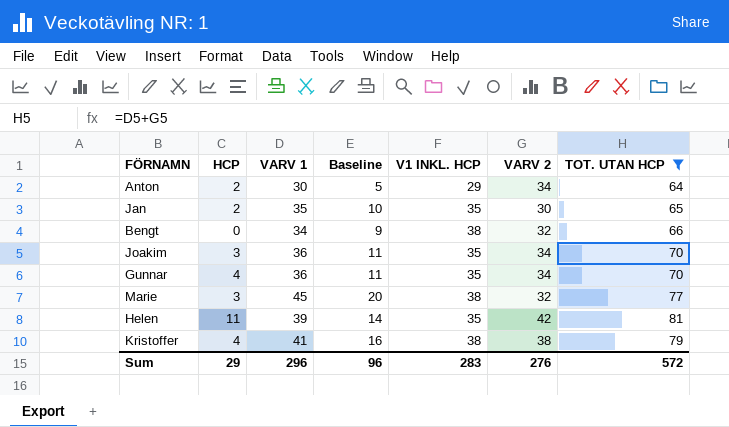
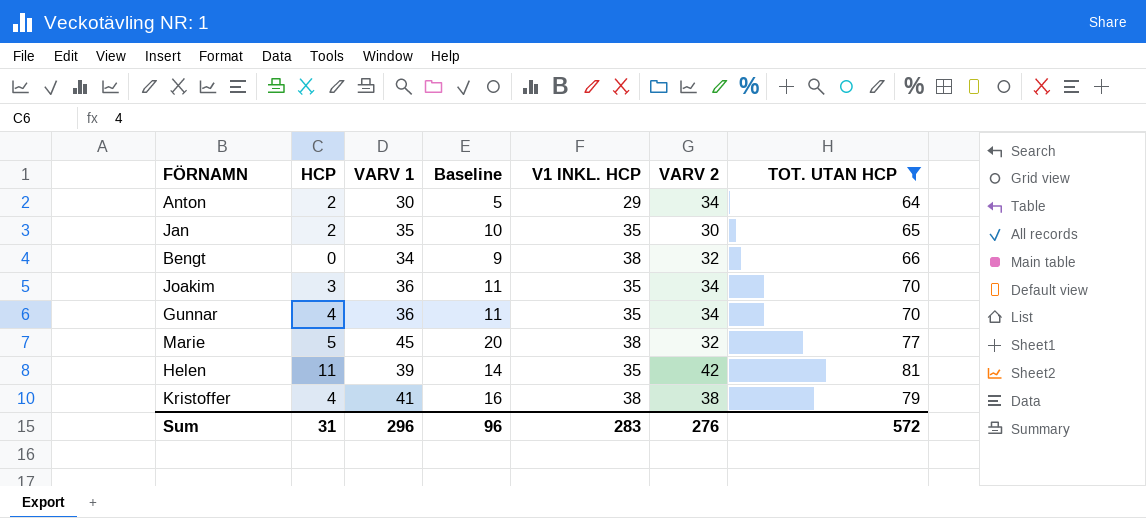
Marie | HCP: 3 -> 5
Sum | HCP: 29 -> 31

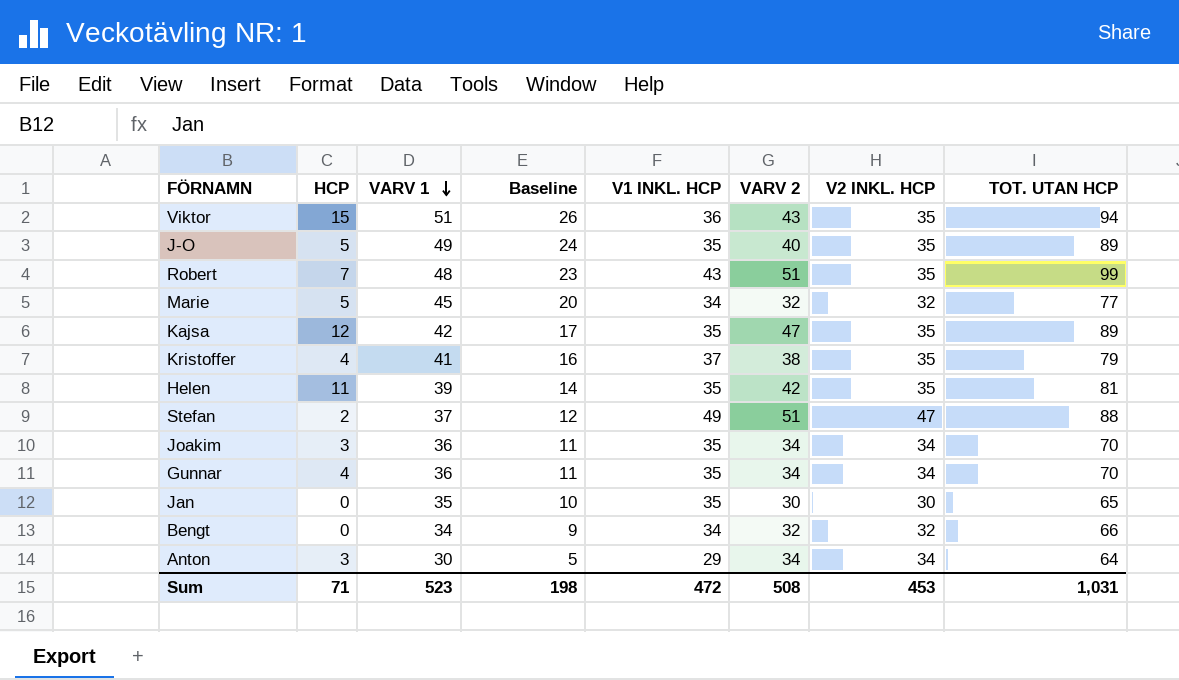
filter: TOT. UTAN HCP <= 81 -> none
row order: none -> VARV 1 descending
column V2 INKL. HCP | position: none -> 7
Marie | V1 INKL. HCP: 38 -> 34
Kristoffer | V1 INKL. HCP: 38 -> 37
Jan | HCP: 2 -> 0
Bengt | V1 INKL. HCP: 38 -> 34
Anton | HCP: 2 -> 3
Sum | HCP: 31 -> 71
Sum | VARV 1: 296 -> 523
Sum | Baseline: 96 -> 198
Sum | V1 INKL. HCP: 283 -> 472
Sum | VARV 2: 276 -> 508
Sum | TOT. UTAN HCP: 572 -> 1,031

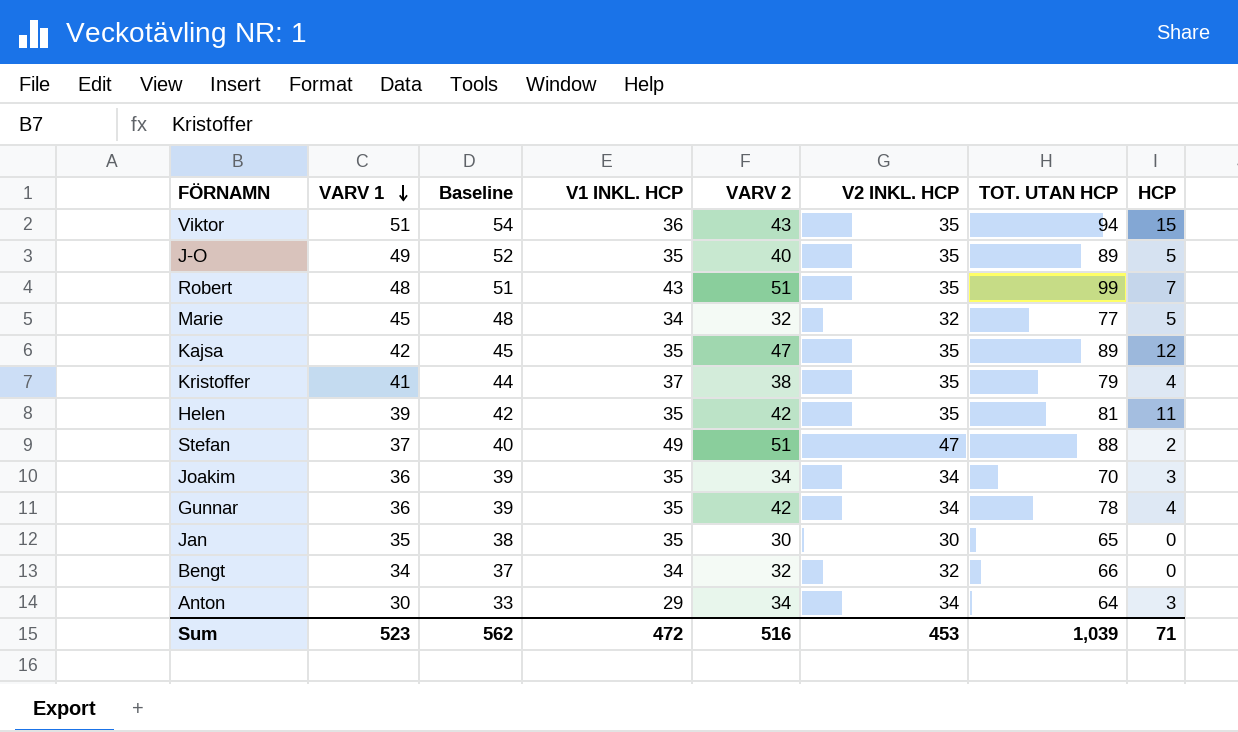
column Baseline | formula: [VARV 1] - 25 -> [VARV 1] + 3
column HCP | position: 2 -> 8
Gunnar | VARV 2: 34 -> 42
Gunnar | TOT. UTAN HCP: 70 -> 78
Sum | Baseline: 198 -> 562
Sum | VARV 2: 508 -> 516
Sum | TOT. UTAN HCP: 1,031 -> 1,039

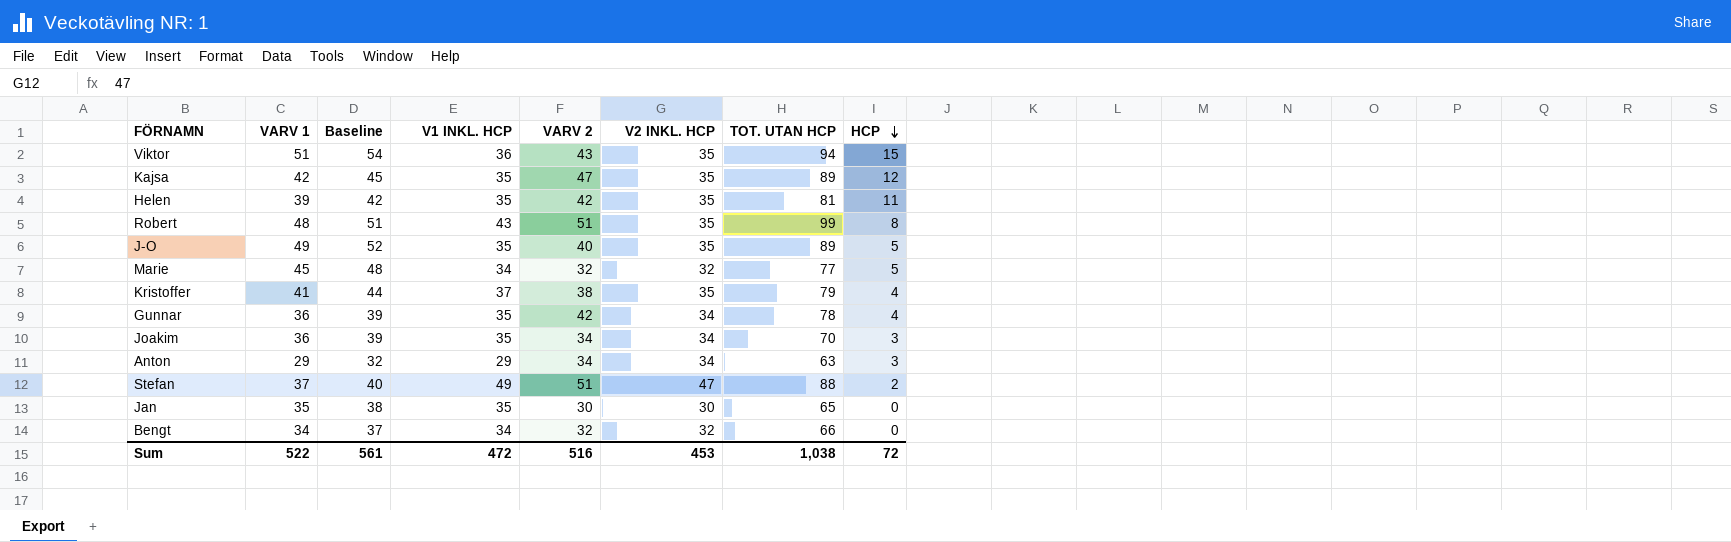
row order: VARV 1 descending -> HCP descending
Robert | HCP: 7 -> 8
Anton | VARV 1: 30 -> 29
Anton | Baseline: 33 -> 32
Anton | TOT. UTAN HCP: 64 -> 63
Sum | VARV 1: 523 -> 522
Sum | Baseline: 562 -> 561
Sum | TOT. UTAN HCP: 1,039 -> 1,038
Sum | HCP: 71 -> 72

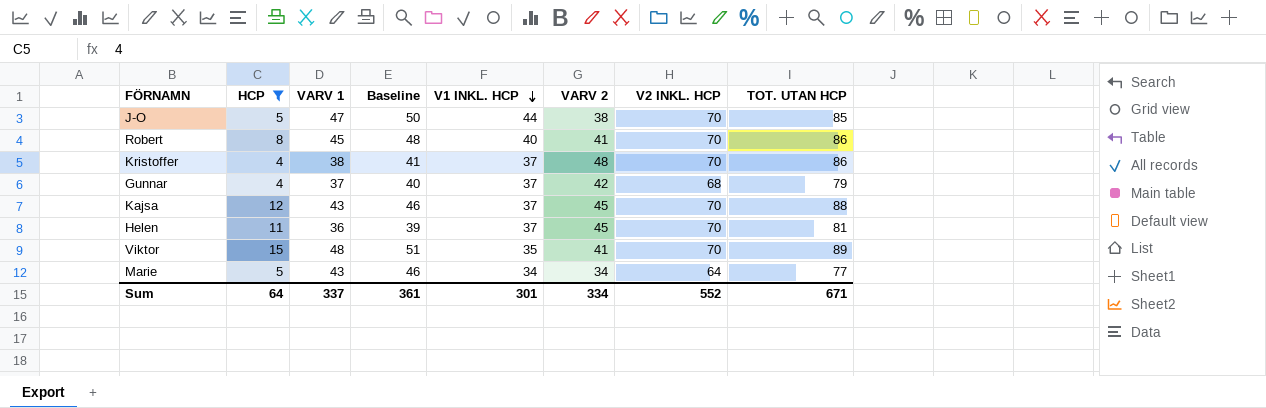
filter: none -> HCP >= 4
row order: HCP descending -> V1 INKL. HCP descending
column HCP | position: 8 -> 2
J-O | VARV 1: 49 -> 47
J-O | Baseline: 52 -> 50
J-O | V1 INKL. HCP: 35 -> 44
J-O | VARV 2: 40 -> 38
J-O | V2 INKL. HCP: 35 -> 70
J-O | TOT. UTAN HCP: 89 -> 85
Robert | VARV 1: 48 -> 45
Robert | Baseline: 51 -> 48
Robert | V1 INKL. HCP: 43 -> 40
Robert | VARV 2: 51 -> 41
Robert | V2 INKL. HCP: 35 -> 70
Robert | TOT. UTAN HCP: 99 -> 86
Kristoffer | VARV 1: 41 -> 38
Kristoffer | Baseline: 44 -> 41
Kristoffer | VARV 2: 38 -> 48
Kristoffer | V2 INKL. HCP: 35 -> 70
Kristoffer | TOT. UTAN HCP: 79 -> 86
Gunnar | VARV 1: 36 -> 37
Gunnar | Baseline: 39 -> 40
Gunnar | V1 INKL. HCP: 35 -> 37
Gunnar | V2 INKL. HCP: 34 -> 68
Gunnar | TOT. UTAN HCP: 78 -> 79
Kajsa | VARV 1: 42 -> 43
Kajsa | Baseline: 45 -> 46
Kajsa | V1 INKL. HCP: 35 -> 37
Kajsa | VARV 2: 47 -> 45
Kajsa | V2 INKL. HCP: 35 -> 70
Kajsa | TOT. UTAN HCP: 89 -> 88
Helen | VARV 1: 39 -> 36
Helen | Baseline: 42 -> 39
Helen | V1 INKL. HCP: 35 -> 37
Helen | VARV 2: 42 -> 45
Helen | V2 INKL. HCP: 35 -> 70
Viktor | VARV 1: 51 -> 48
Viktor | Baseline: 54 -> 51
Viktor | V1 INKL. HCP: 36 -> 35
Viktor | VARV 2: 43 -> 41
Viktor | V2 INKL. HCP: 35 -> 70
Viktor | TOT. UTAN HCP: 94 -> 89
Marie | VARV 1: 45 -> 43
Marie | Baseline: 48 -> 46
Marie | VARV 2: 32 -> 34
Marie | V2 INKL. HCP: 32 -> 64
Sum | HCP: 72 -> 64
Sum | VARV 1: 522 -> 337
Sum | Baseline: 561 -> 361
Sum | V1 INKL. HCP: 472 -> 301
Sum | VARV 2: 516 -> 334
Sum | V2 INKL. HCP: 453 -> 552
Sum | TOT. UTAN HCP: 1,038 -> 671

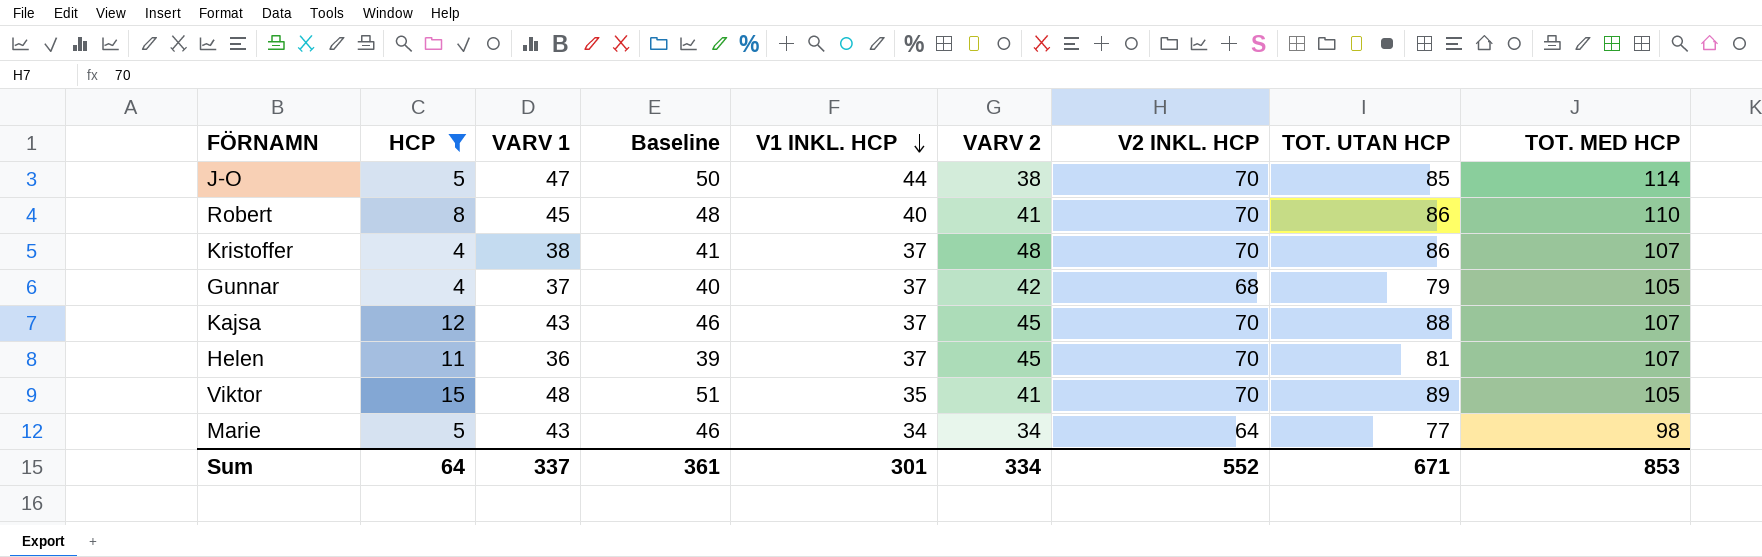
column TOT. MED HCP | formula: none -> [V1 INKL. HCP] + [V2 INKL. HCP]

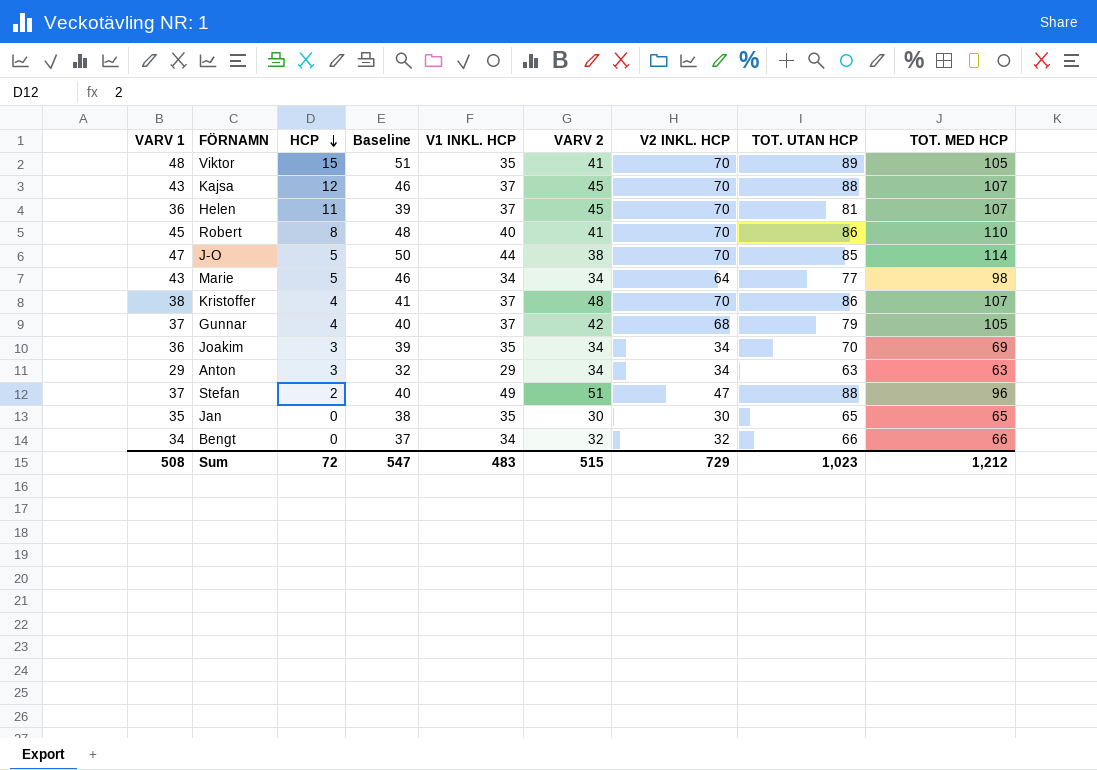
filter: HCP >= 4 -> none
row order: V1 INKL. HCP descending -> HCP descending
column VARV 1 | position: 3 -> 1
Sum | VARV 1: 337 -> 508
Sum | HCP: 64 -> 72
Sum | Baseline: 361 -> 547
Sum | V1 INKL. HCP: 301 -> 483
Sum | VARV 2: 334 -> 515
Sum | V2 INKL. HCP: 552 -> 729
Sum | TOT. UTAN HCP: 671 -> 1,023
Sum | TOT. MED HCP: 853 -> 1,212

